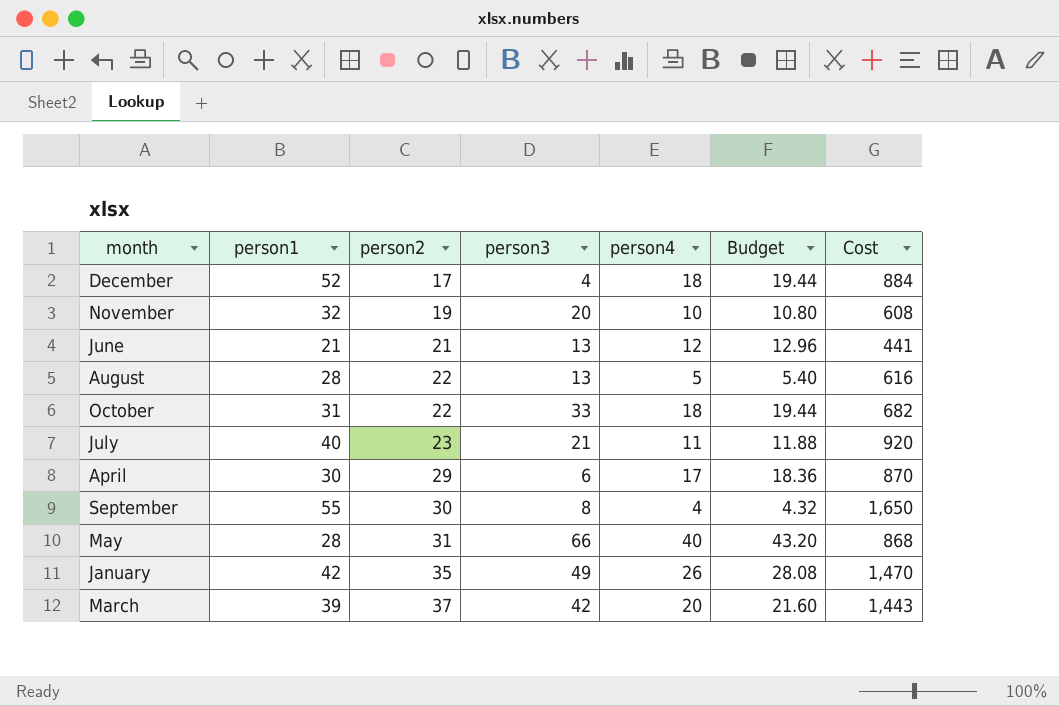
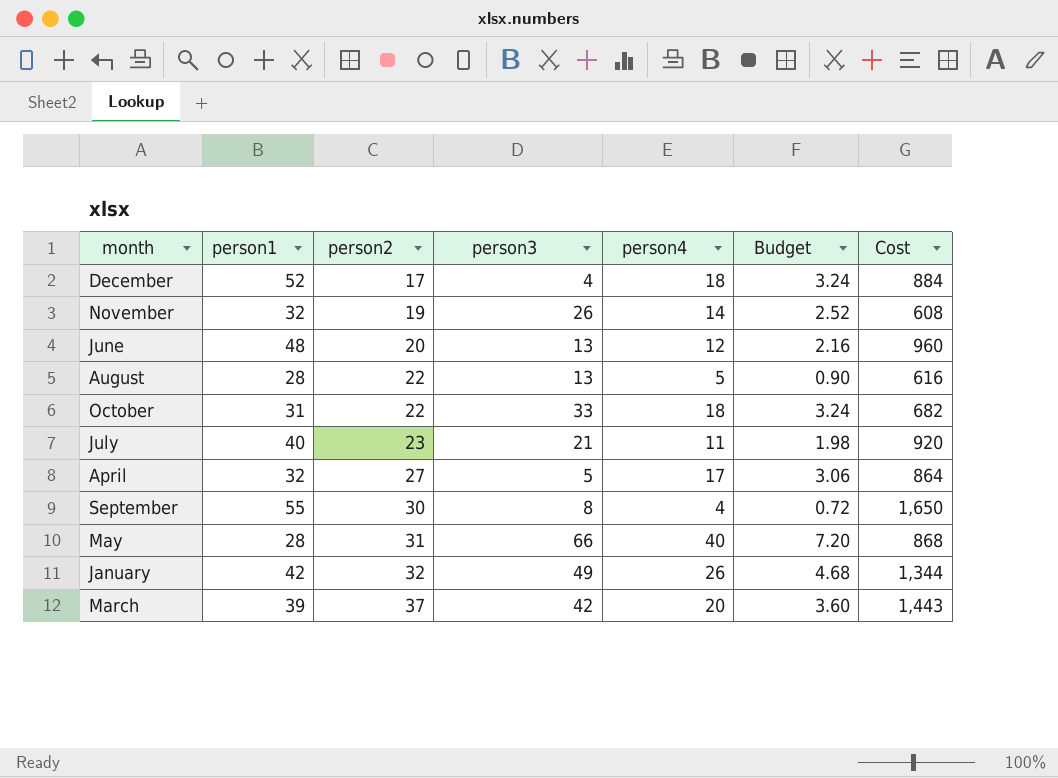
column Budget | formula: [person4] * 1.08 -> [person4] * 0.18
November | person3: 20 -> 26
November | person4: 10 -> 14
June | person1: 21 -> 48
June | person2: 21 -> 20
June | Cost: 441 -> 960
April | person1: 30 -> 32
April | person2: 29 -> 27
April | person3: 6 -> 5
April | Cost: 870 -> 864
January | person2: 35 -> 32
January | Cost: 1,470 -> 1,344

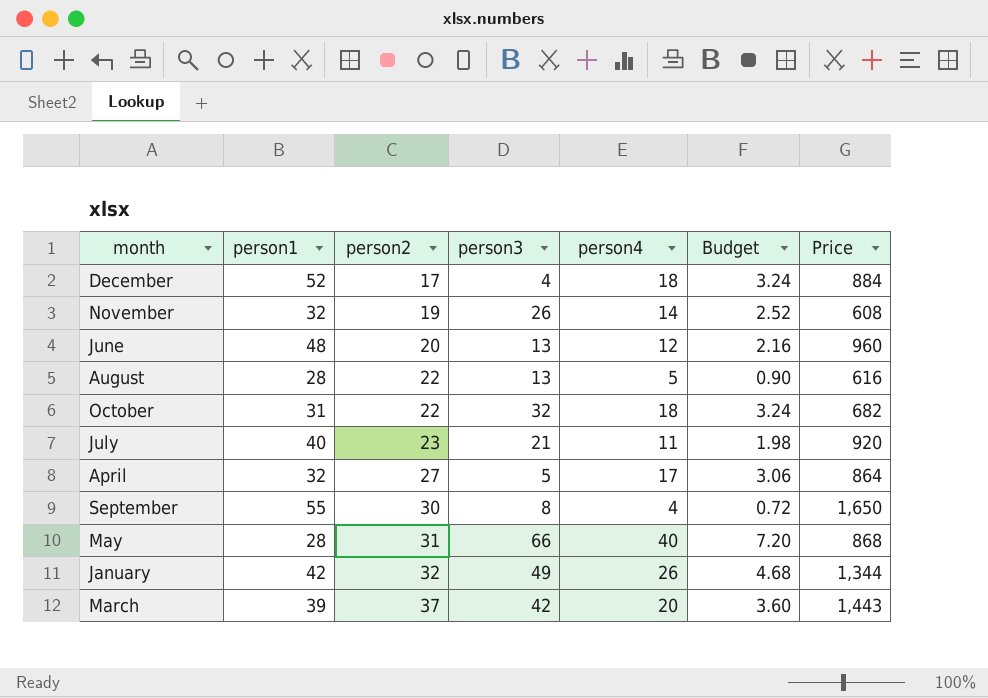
column name: Cost -> Price
October | person3: 33 -> 32

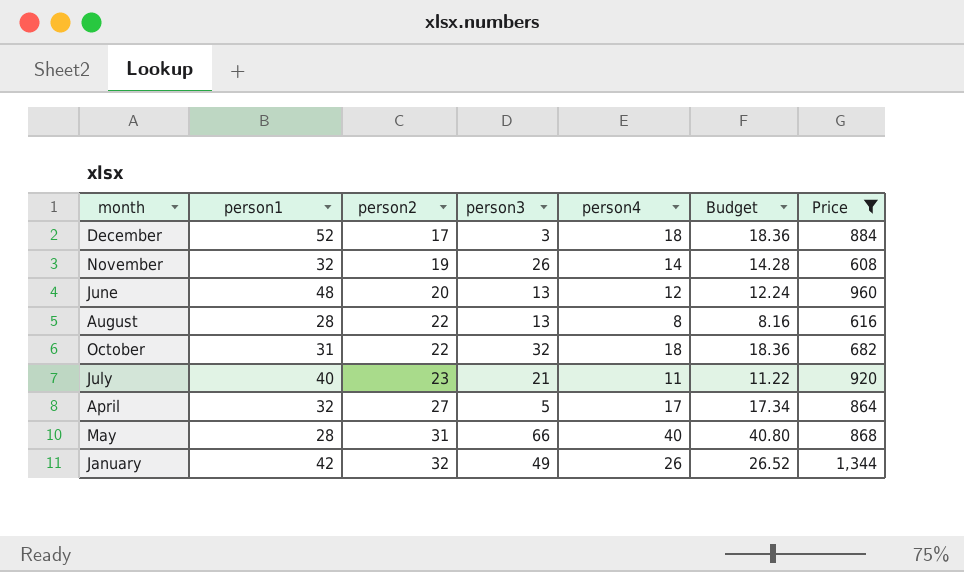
filter: none -> Price <= 1,344
column Budget | formula: [person4] * 0.18 -> [person4] * 1.02
December | person3: 4 -> 3
August | person4: 5 -> 8

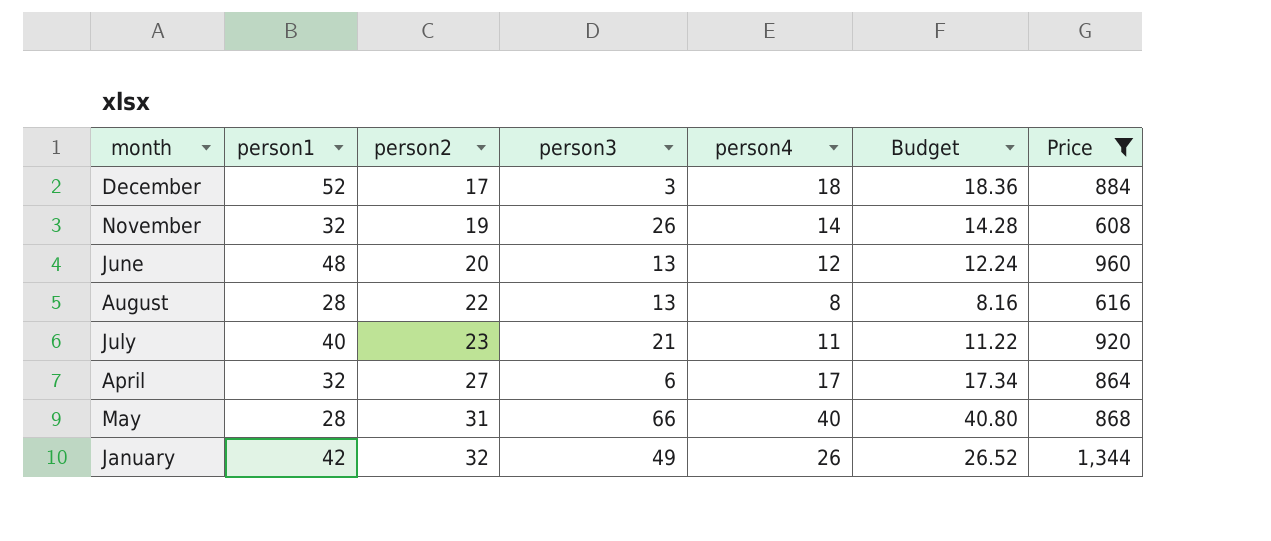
row October: 31 | 22 | 32 | 18 | 18.36 | 682 -> none
April | person3: 5 -> 6

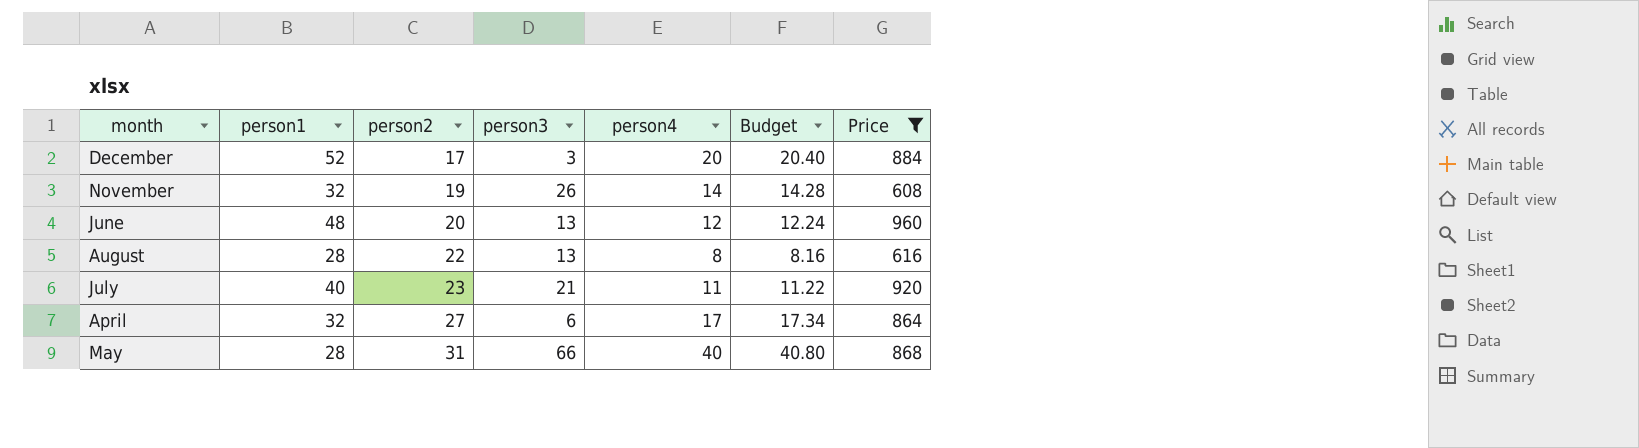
row January: 42 | 32 | 49 | 26 | 26.52 | 1,344 -> none
December | person4: 18 -> 20
December | Budget: 18.36 -> 20.40

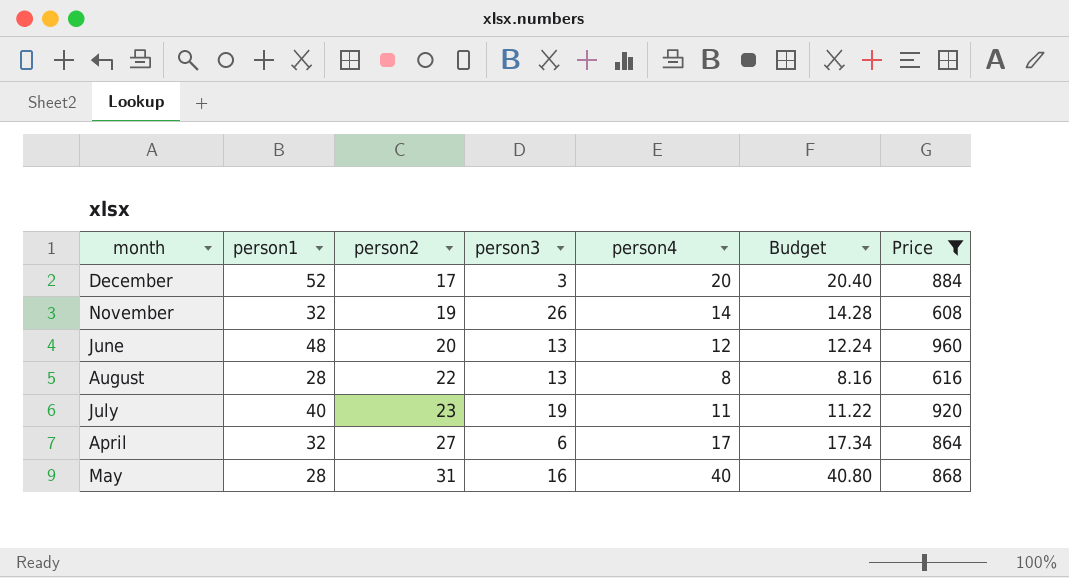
July | person3: 21 -> 19
May | person3: 66 -> 16

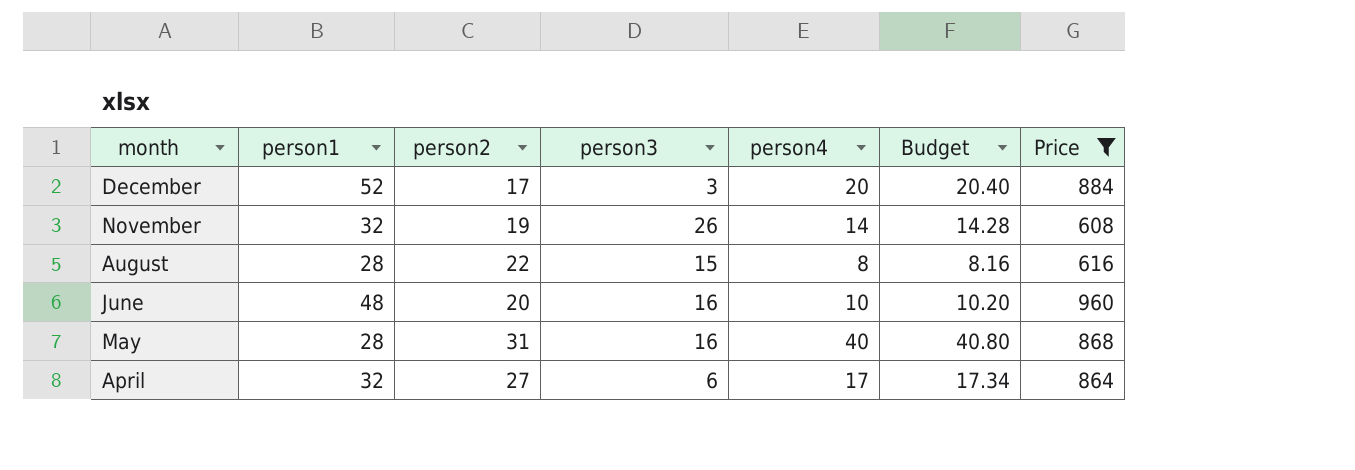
row order: person2 ascending -> month descending
row July: 40 | 23 | 19 | 11 | 11.22 | 920 -> none
August | person3: 13 -> 15
June | person3: 13 -> 16
June | person4: 12 -> 10
June | Budget: 12.24 -> 10.20

